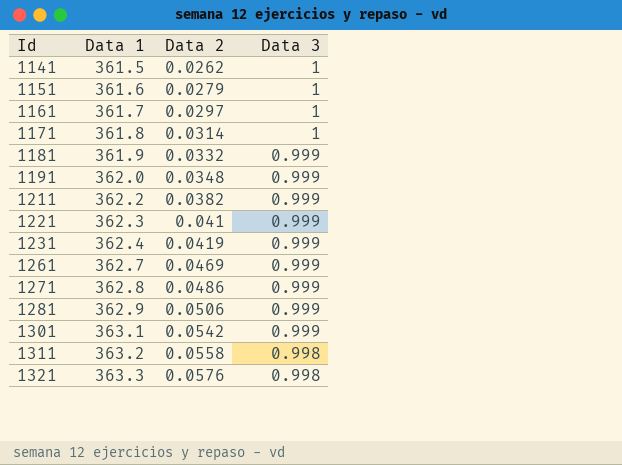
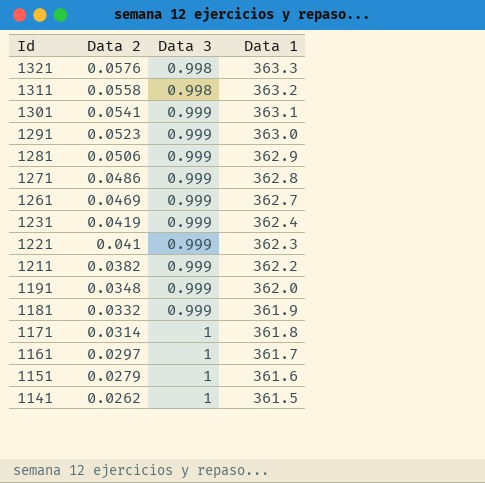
row order: Id ascending -> Id descending
column Data 1 | position: 2 -> 4
1301 | Data 2: 0.0542 -> 0.0541
row 1291: none -> 0.0523 | 0.999 | 363.0

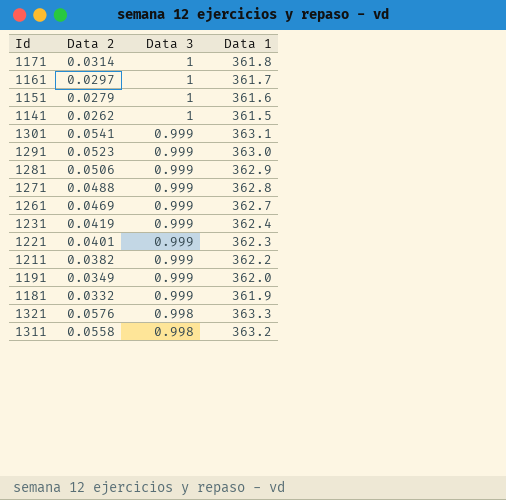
row order: Id descending -> Data 3 descending
1271 | Data 2: 0.0486 -> 0.0488
1221 | Data 2: 0.041 -> 0.0401
1191 | Data 2: 0.0348 -> 0.0349

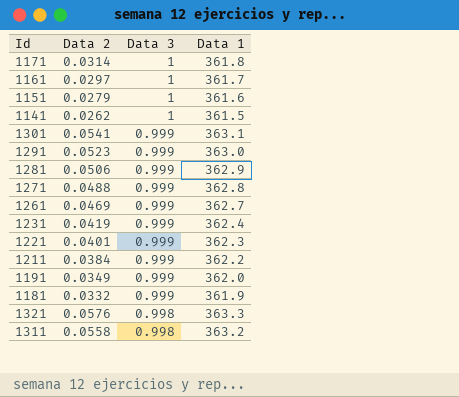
1211 | Data 2: 0.0382 -> 0.0384

